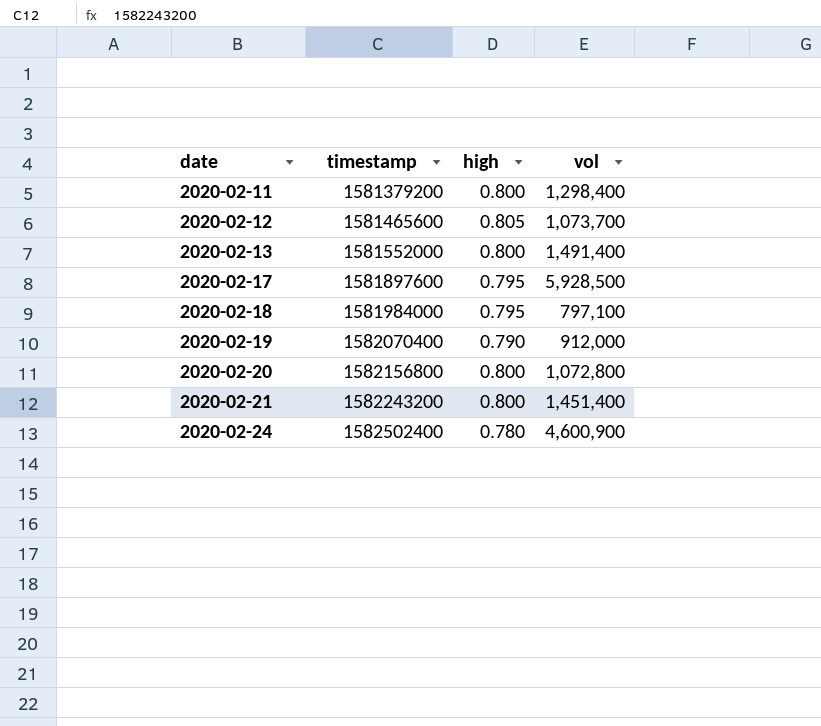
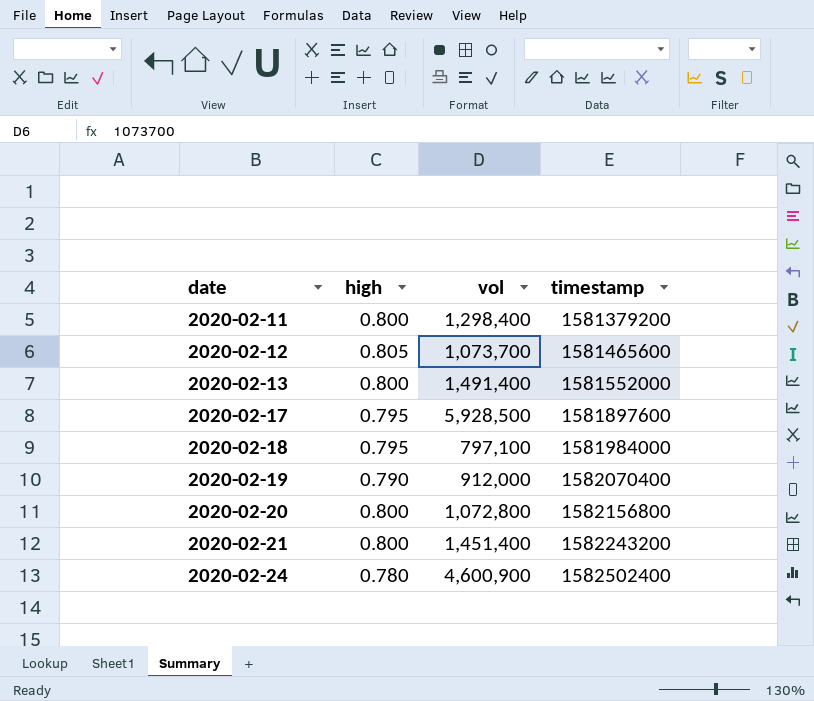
column timestamp | position: 2 -> 4

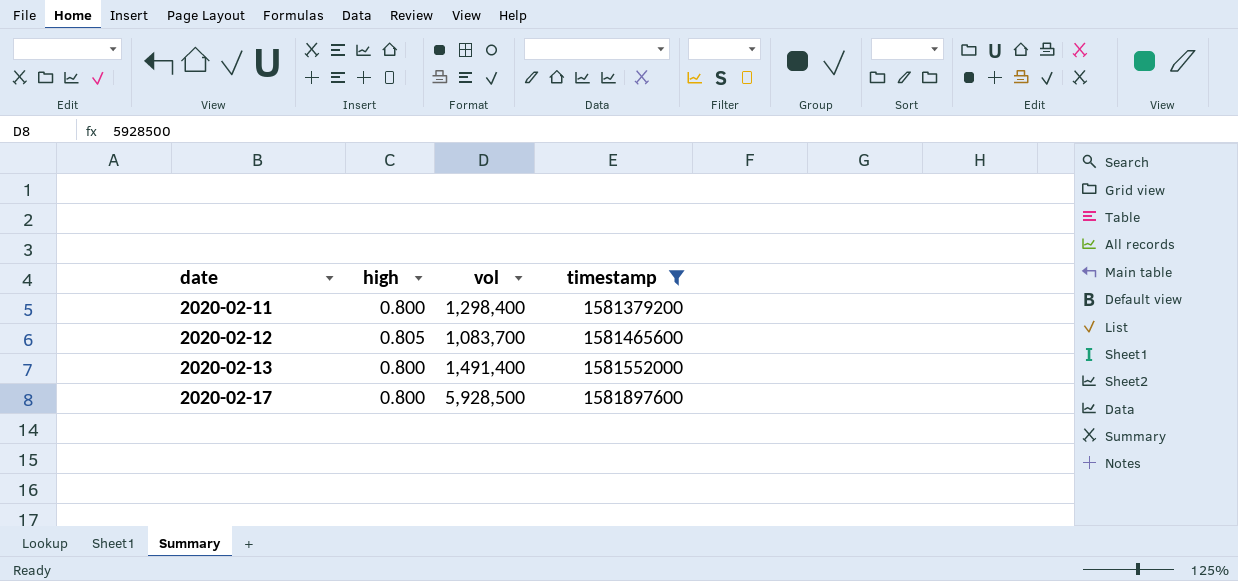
filter: none -> timestamp <= 1581897600
2020-02-12 | vol: 1,073,700 -> 1,083,700
2020-02-17 | high: 0.795 -> 0.800

